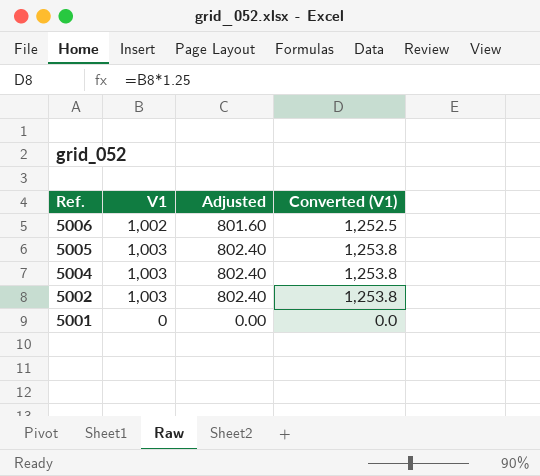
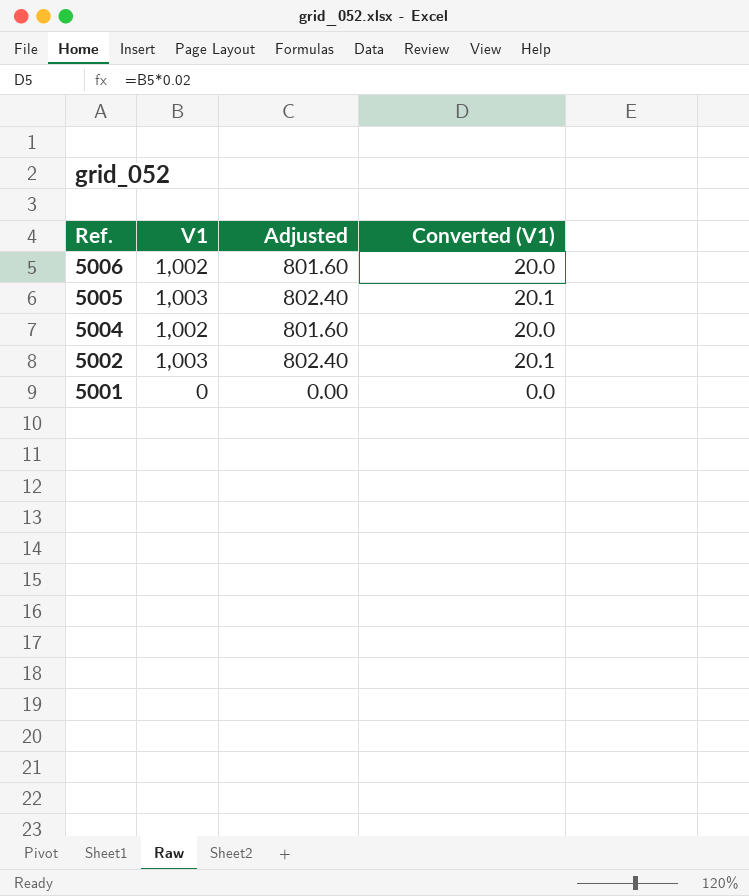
column Converted (V1) | formula: [V1] * 1.25 -> [V1] * 0.02
5004 | V1: 1,003 -> 1,002
5004 | Adjusted: 802.40 -> 801.60

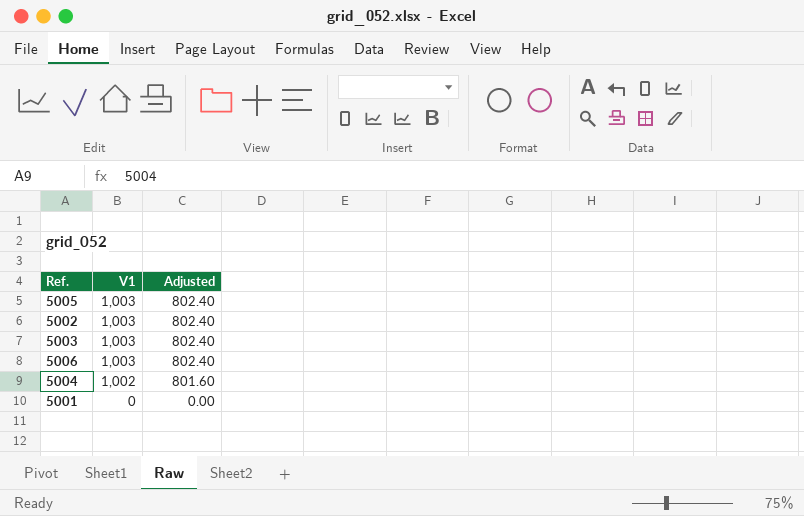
row order: Ref. descending -> V1 descending
column Converted (V1) | formula: [V1] * 0.02 -> none
row 5003: none -> 1,003 | 802.40
5006 | V1: 1,002 -> 1,003
5006 | Adjusted: 801.60 -> 802.40

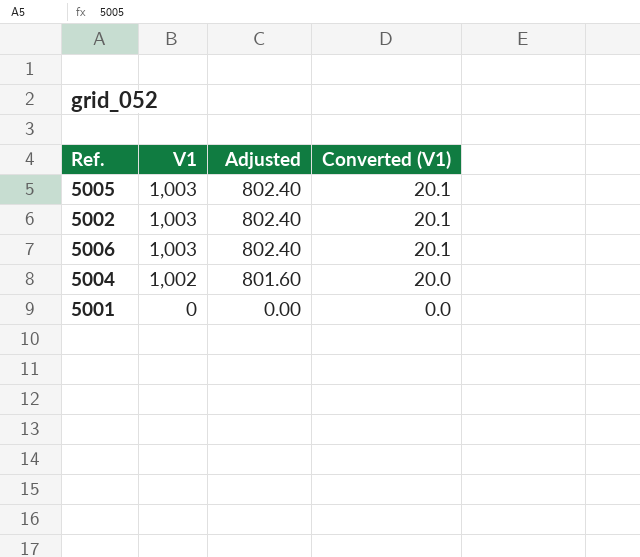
column Converted (V1) | formula: none -> [V1] * 0.02
row 5003: 1,003 | 802.40 -> none

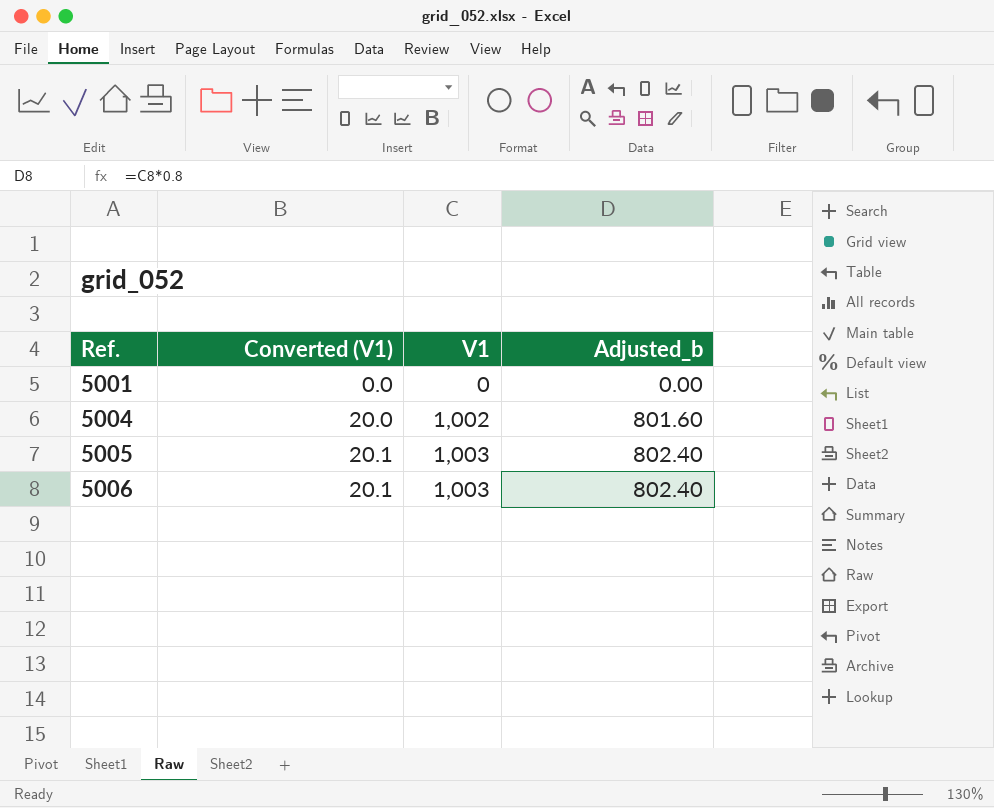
row order: V1 descending -> Ref. ascending
column Converted (V1) | position: 4 -> 2
column name: Adjusted -> Adjusted_b
row 5002: 1,003 | 802.40 | 20.1 -> none

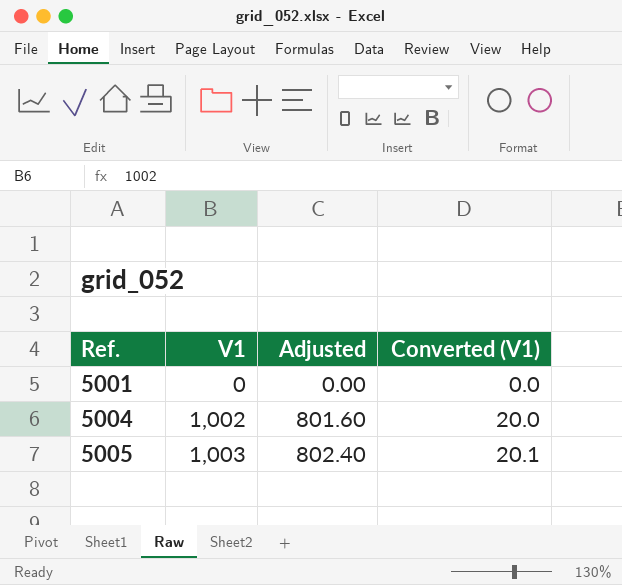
column name: Adjusted_b -> Adjusted
column Converted (V1) | position: 2 -> 4
row 5006: 20.1 | 1,003 | 802.40 -> none

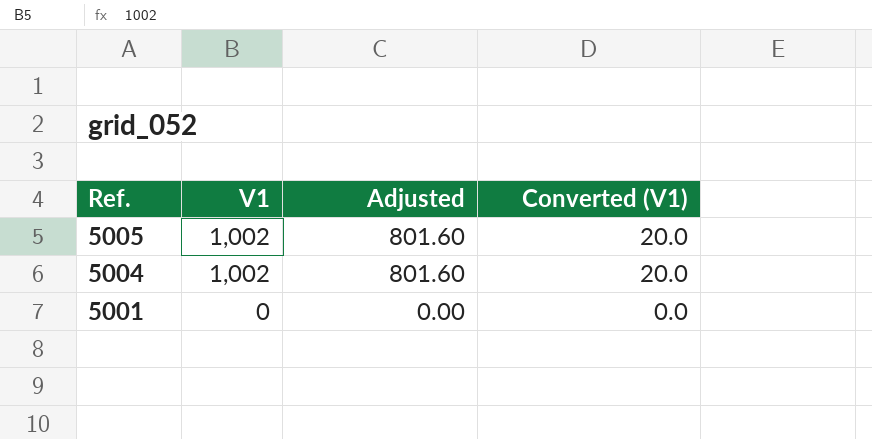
row order: Ref. ascending -> Ref. descending
5005 | V1: 1,003 -> 1,002
5005 | Adjusted: 802.40 -> 801.60
5005 | Converted (V1): 20.1 -> 20.0

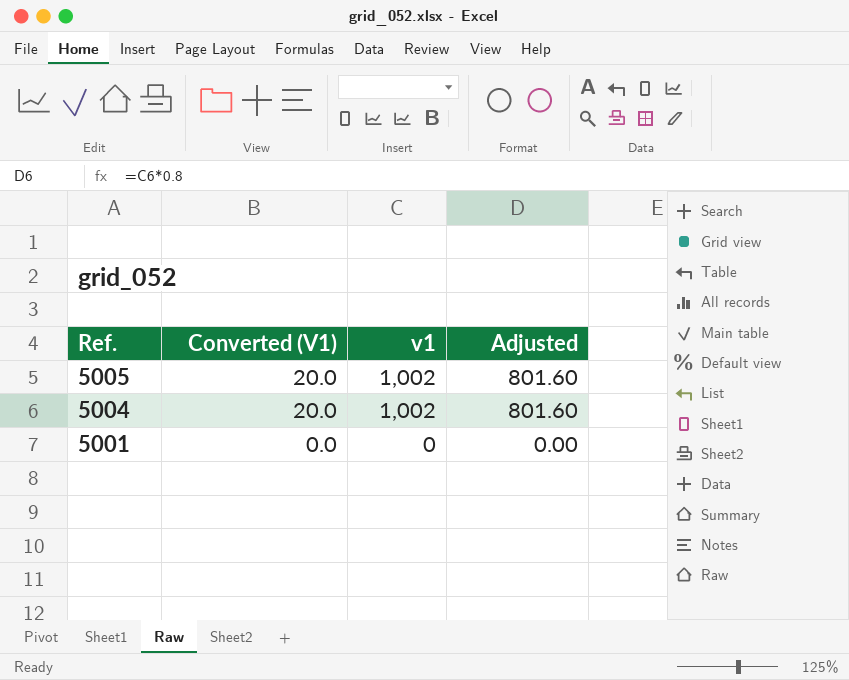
column Converted (V1) | position: 4 -> 2
column name: V1 -> v1

